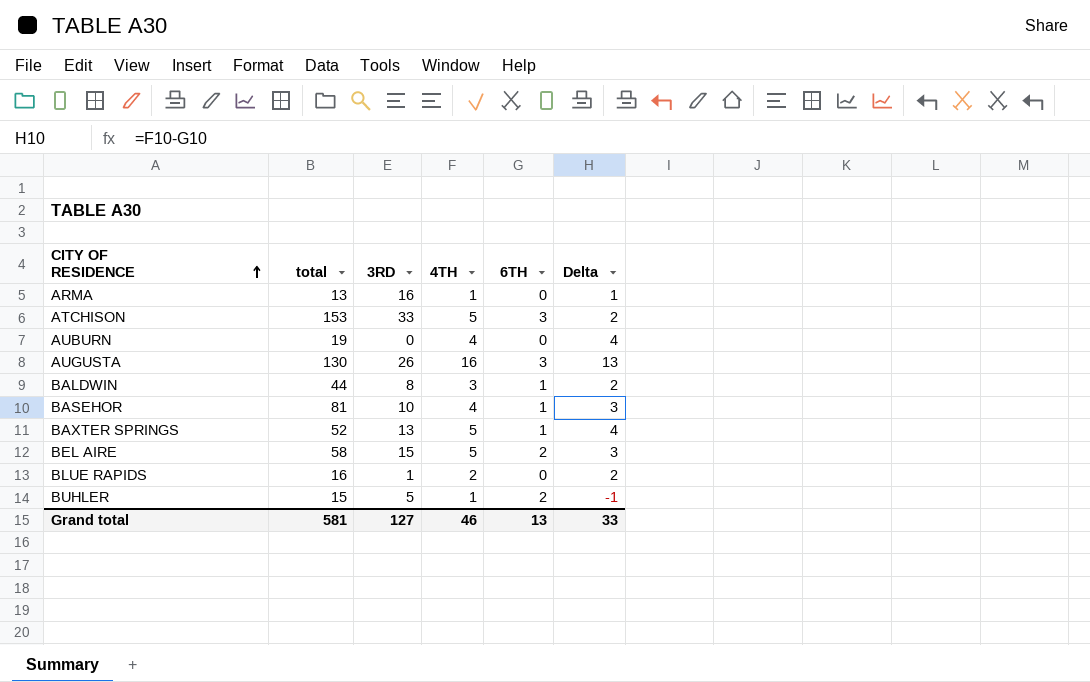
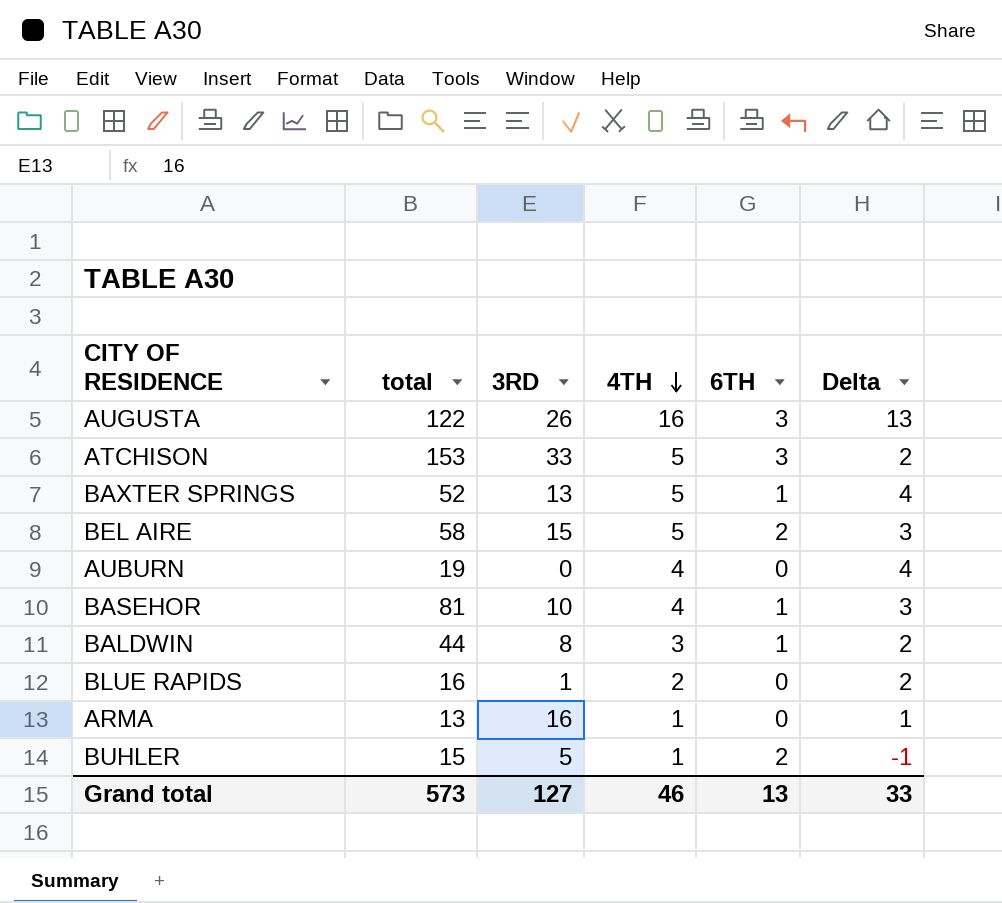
row order: CITY OF RESIDENCE ascending -> 4TH descending
AUGUSTA | total: 130 -> 122
Grand total | total: 581 -> 573

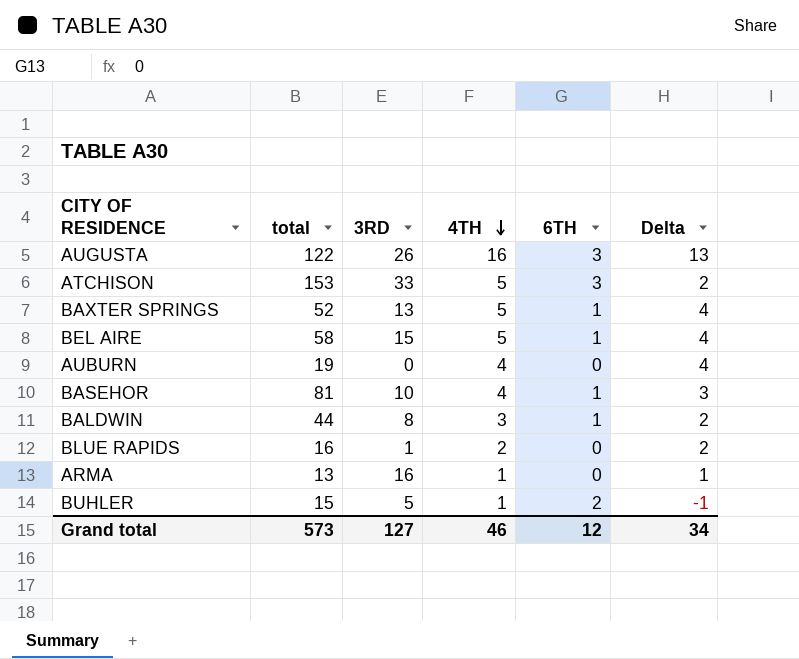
BEL AIRE | 6TH: 2 -> 1
BEL AIRE | Delta: 3 -> 4
Grand total | 6TH: 13 -> 12
Grand total | Delta: 33 -> 34

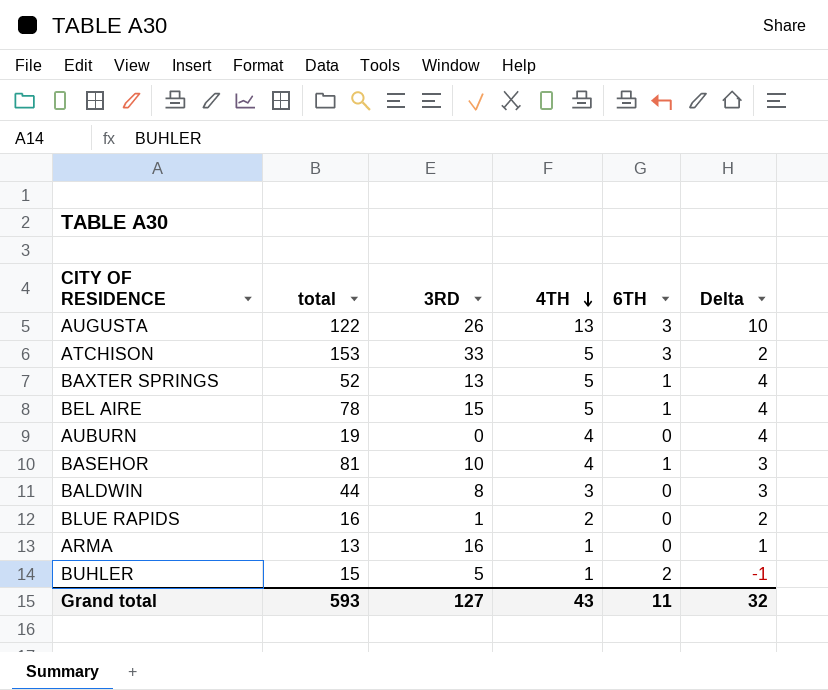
AUGUSTA | 4TH: 16 -> 13
AUGUSTA | Delta: 13 -> 10
BEL AIRE | total: 58 -> 78
BALDWIN | 6TH: 1 -> 0
BALDWIN | Delta: 2 -> 3
Grand total | total: 573 -> 593
Grand total | 4TH: 46 -> 43
Grand total | 6TH: 12 -> 11
Grand total | Delta: 34 -> 32

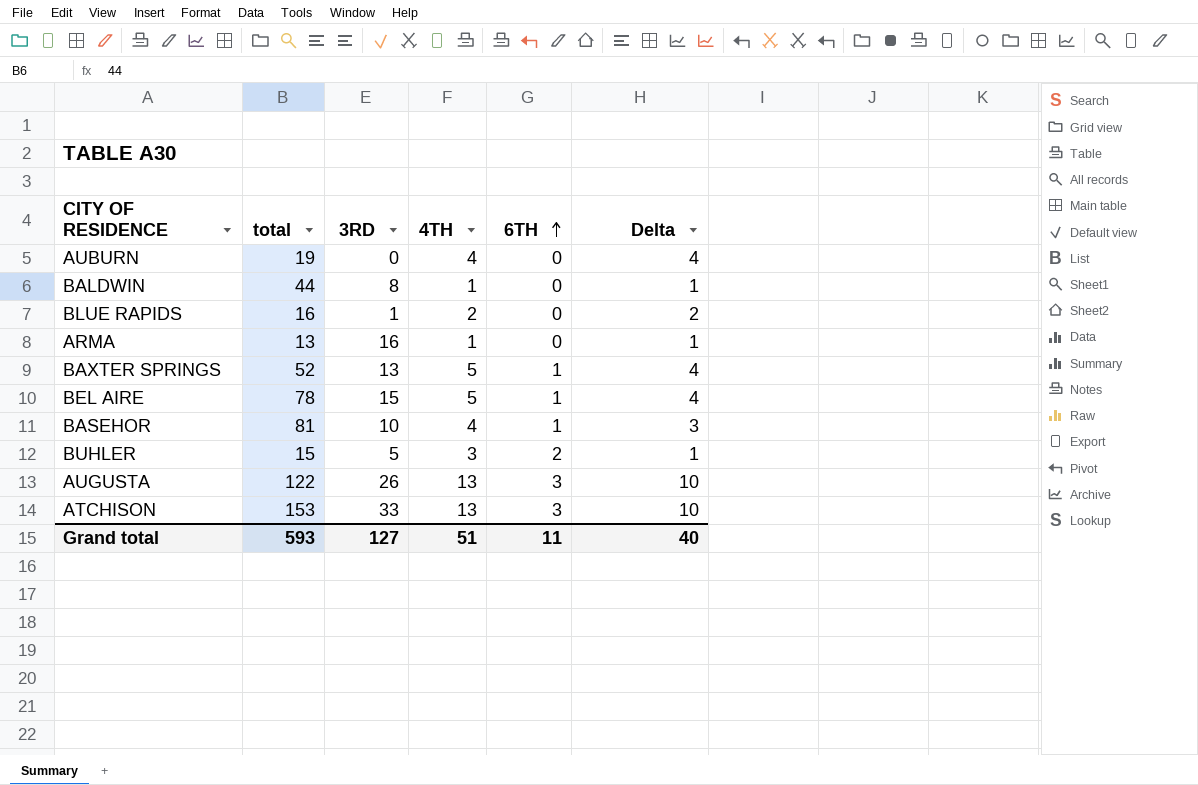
row order: 4TH descending -> 6TH ascending
BALDWIN | 4TH: 3 -> 1
BALDWIN | Delta: 3 -> 1
BUHLER | 4TH: 1 -> 3
BUHLER | Delta: -1 -> 1
ATCHISON | 4TH: 5 -> 13
ATCHISON | Delta: 2 -> 10
Grand total | 4TH: 43 -> 51
Grand total | Delta: 32 -> 40

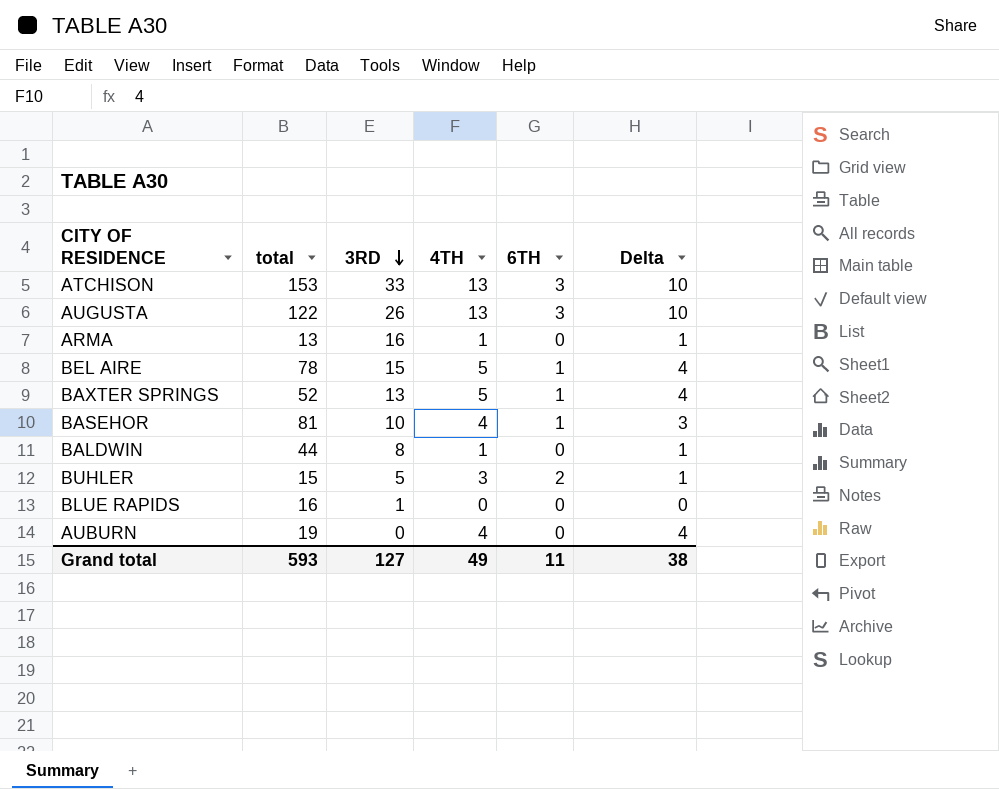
row order: 6TH ascending -> 3RD descending
BLUE RAPIDS | 4TH: 2 -> 0
BLUE RAPIDS | Delta: 2 -> 0
Grand total | 4TH: 51 -> 49
Grand total | Delta: 40 -> 38

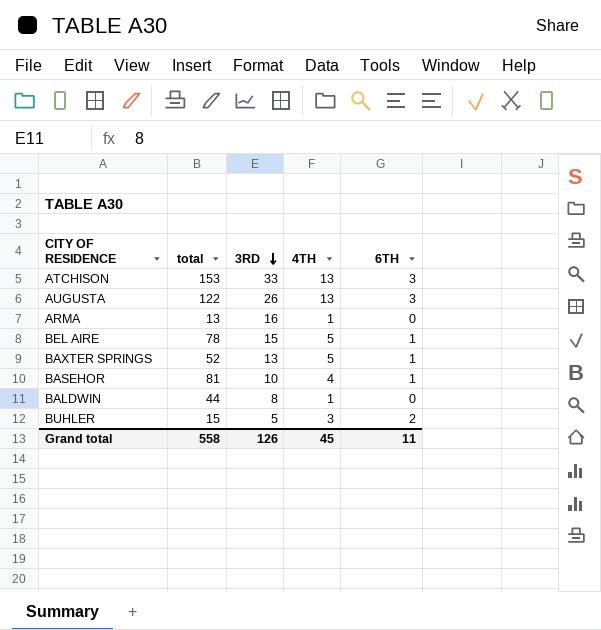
column Delta | formula: [4TH] - [6TH] -> none
row BLUE RAPIDS: 16 | 1 | 0 | 0 | 0 -> none
row AUBURN: 19 | 0 | 4 | 0 | 4 -> none
Grand total | total: 593 -> 558
Grand total | 3RD: 127 -> 126
Grand total | 4TH: 49 -> 45

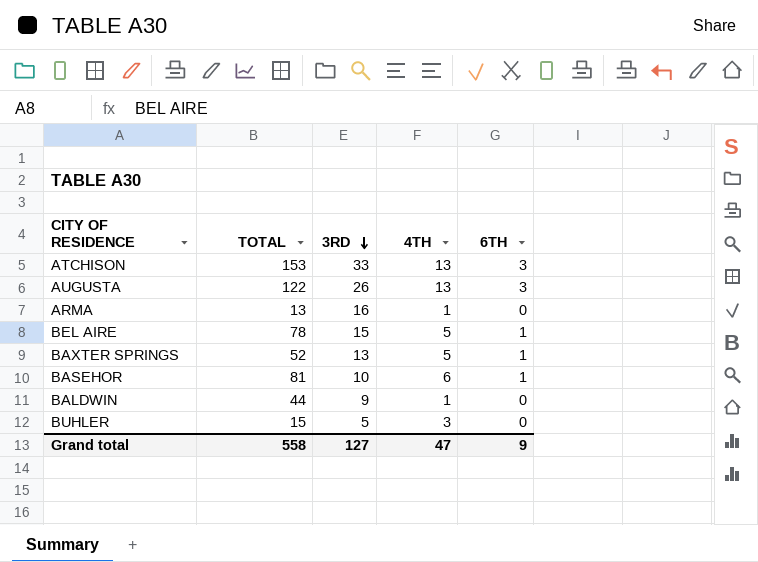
column name: total -> TOTAL
BASEHOR | 4TH: 4 -> 6
BALDWIN | 3RD: 8 -> 9
BUHLER | 6TH: 2 -> 0
Grand total | 3RD: 126 -> 127
Grand total | 4TH: 45 -> 47
Grand total | 6TH: 11 -> 9

